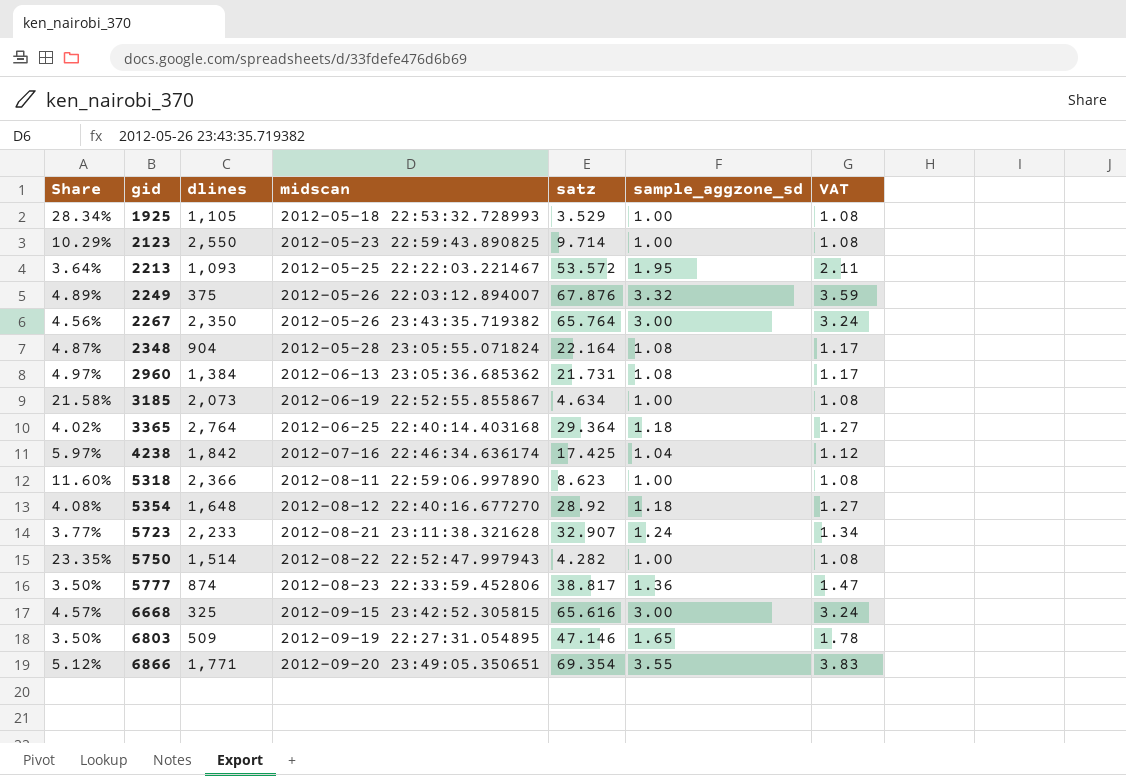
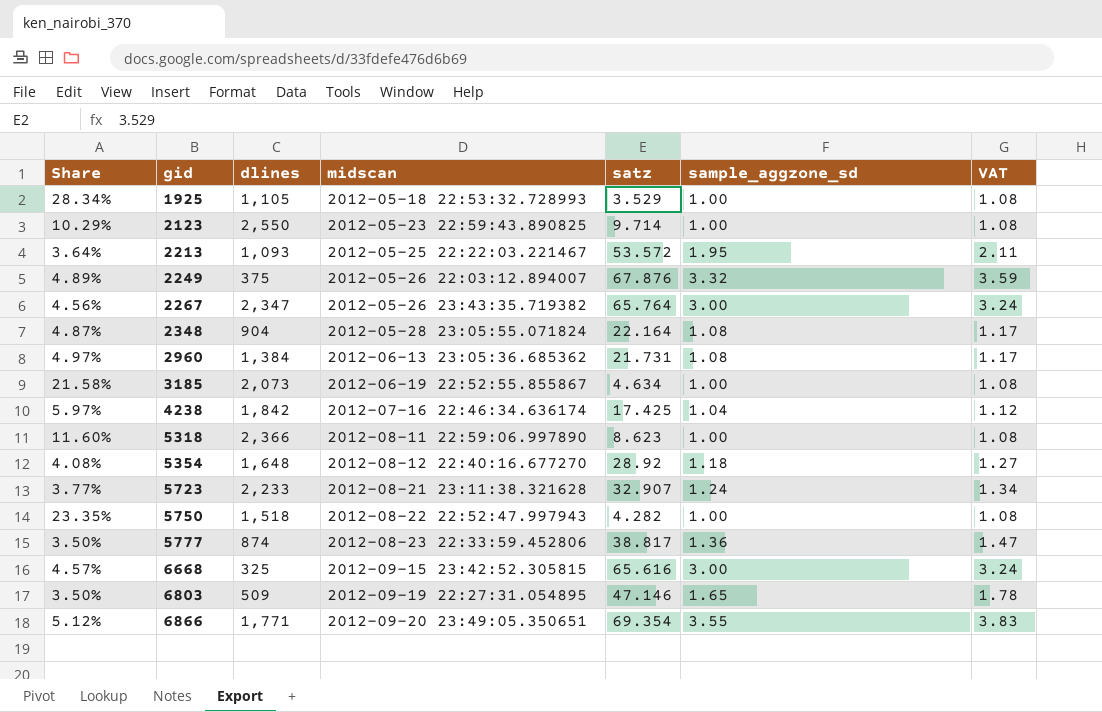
row 3365: 4.02% | 2,764 | 2012-06-25 22:40:14.403168 | 29.364 | 1.18 | 1.27 -> none
2267 | dlines: 2,350 -> 2,347
5750 | dlines: 1,514 -> 1,518

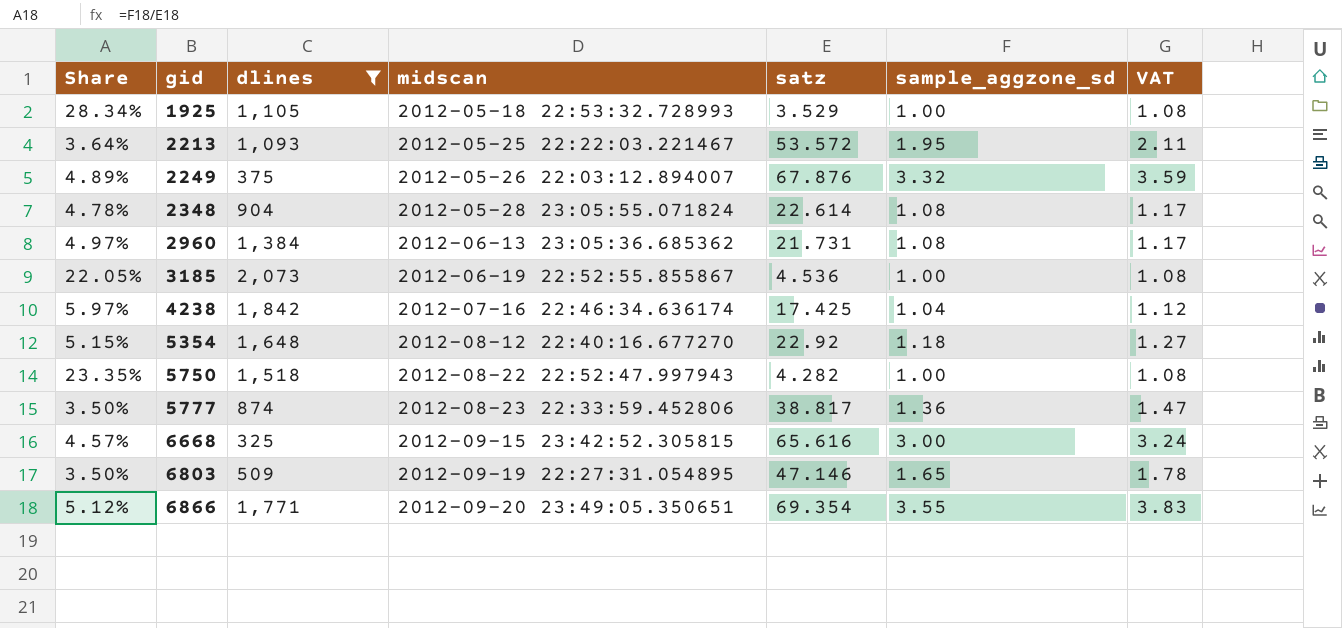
filter: none -> dlines <= 2,073
2348 | Share: 4.87% -> 4.78%
2348 | satz: 22.164 -> 22.614
3185 | Share: 21.58% -> 22.05%
3185 | satz: 4.634 -> 4.536
5354 | Share: 4.08% -> 5.15%
5354 | satz: 28.92 -> 22.92

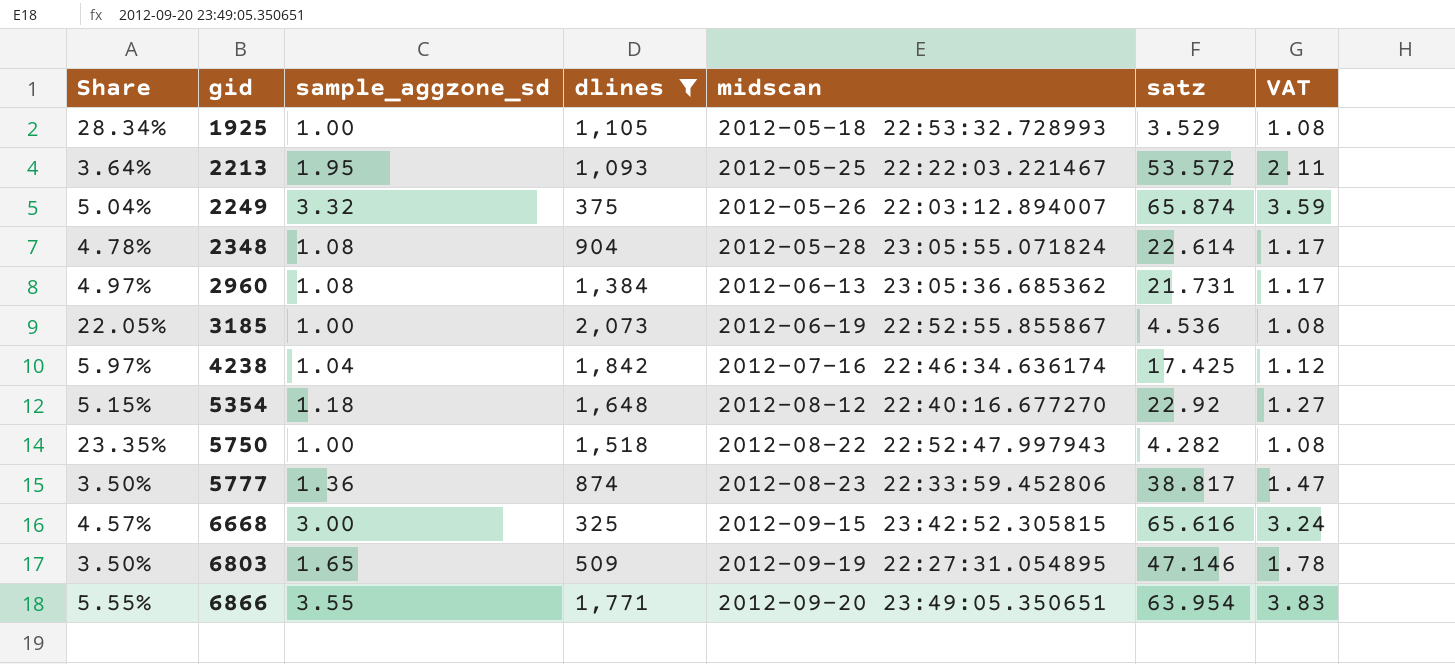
column sample_aggzone_sd | position: 6 -> 3
2249 | Share: 4.89% -> 5.04%
2249 | satz: 67.876 -> 65.874
6866 | Share: 5.12% -> 5.55%
6866 | satz: 69.354 -> 63.954

